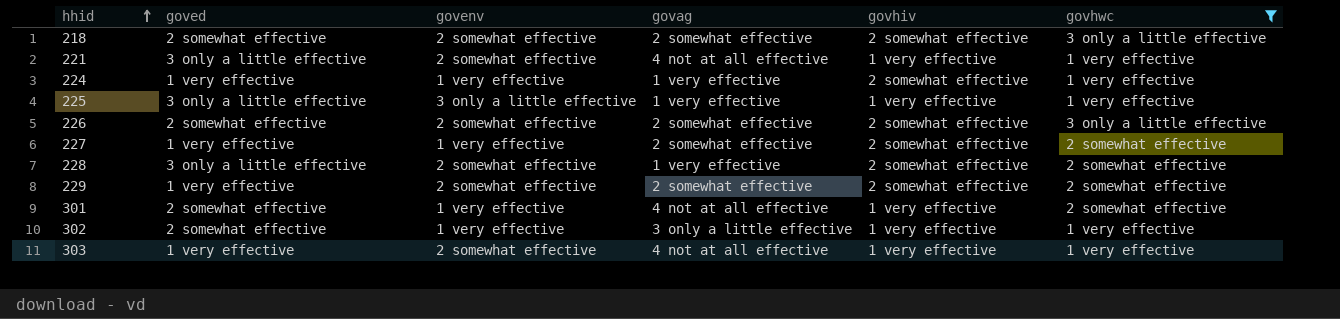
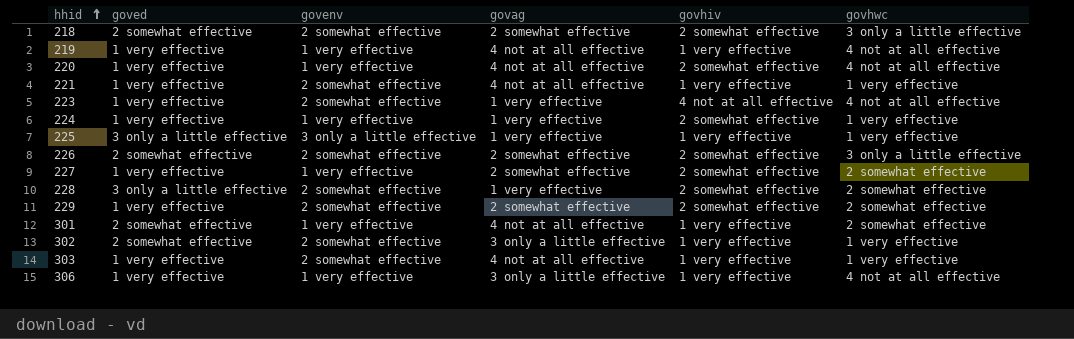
filter: govhwc != 4 not at all effective -> none
221 | goved: 3 only a little effective -> 1 very effective
302 | govenv: 1 very effective -> 2 somewhat effective

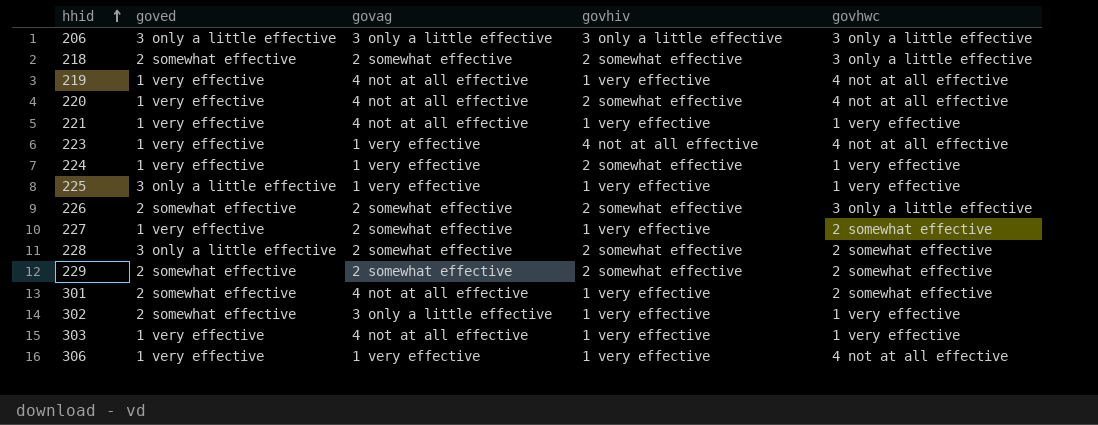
column govenv | position: 3 -> none
row 206: none -> 3 only a little effective | 3 only a little effective | 3 only a little effective | 3 only a little effective
227 | govhiv: 2 somewhat effective -> 1 very effective
228 | govag: 1 very effective -> 2 somewhat effective
229 | goved: 1 very effective -> 2 somewhat effective
306 | govag: 3 only a little effective -> 1 very effective

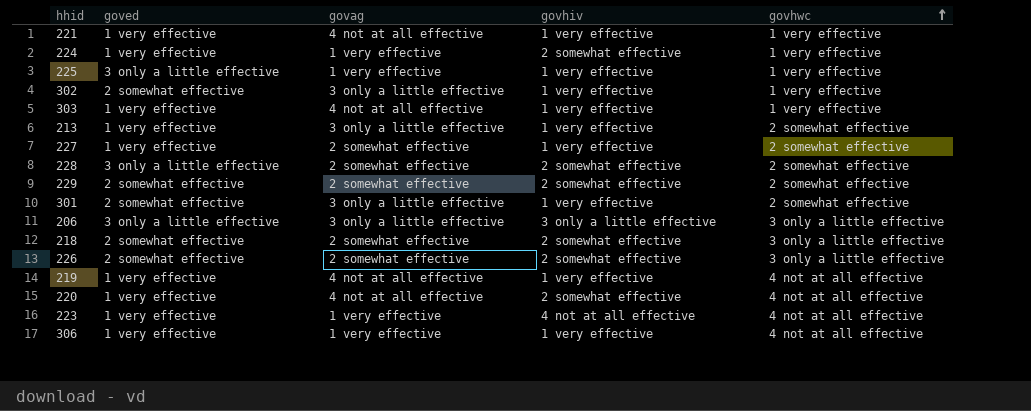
row order: hhid ascending -> govhwc ascending
row 213: none -> 1 very effective | 3 only a little effective | 1 very effective | 2 somewhat effective
301 | govag: 4 not at all effective -> 3 only a little effective

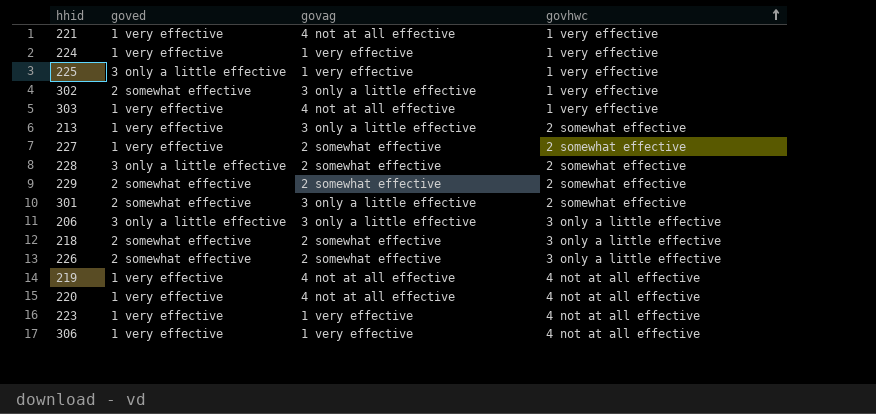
column govhiv | position: 4 -> none

